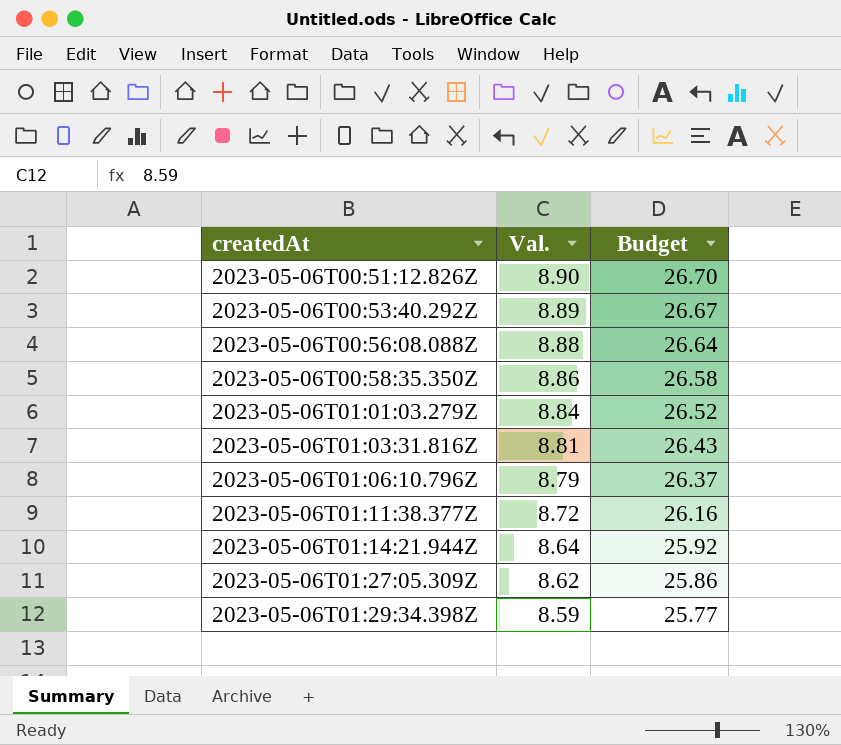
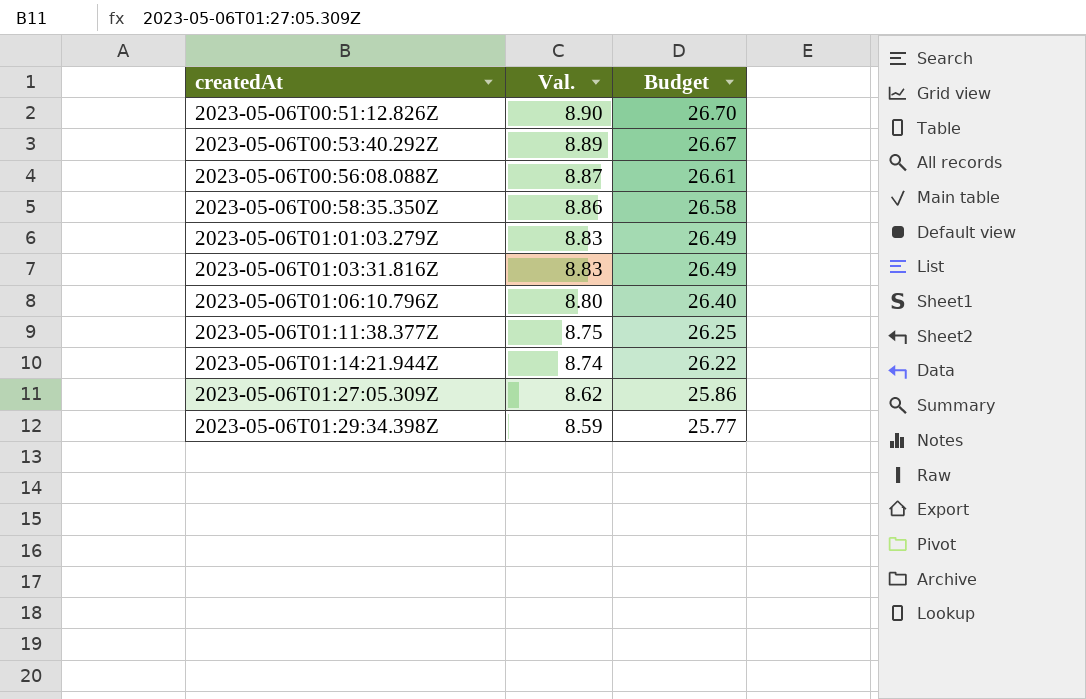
2023-05-06T00:56:08.088Z | Val.: 8.88 -> 8.87
2023-05-06T00:56:08.088Z | Budget: 26.64 -> 26.61
2023-05-06T01:01:03.279Z | Val.: 8.84 -> 8.83
2023-05-06T01:01:03.279Z | Budget: 26.52 -> 26.49
2023-05-06T01:03:31.816Z | Val.: 8.81 -> 8.83
2023-05-06T01:03:31.816Z | Budget: 26.43 -> 26.49
2023-05-06T01:06:10.796Z | Val.: 8.79 -> 8.80
2023-05-06T01:06:10.796Z | Budget: 26.37 -> 26.40
2023-05-06T01:11:38.377Z | Val.: 8.72 -> 8.75
2023-05-06T01:11:38.377Z | Budget: 26.16 -> 26.25
2023-05-06T01:14:21.944Z | Val.: 8.64 -> 8.74
2023-05-06T01:14:21.944Z | Budget: 25.92 -> 26.22

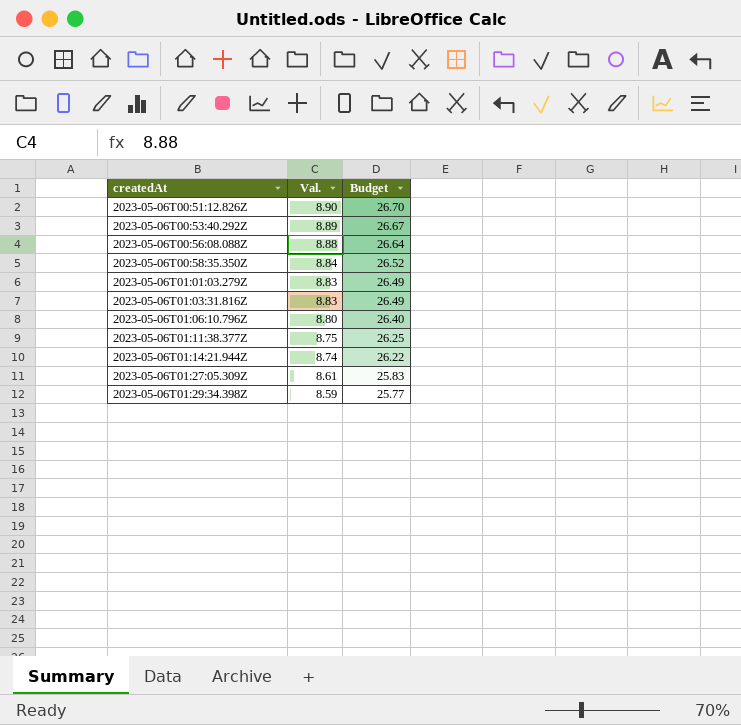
2023-05-06T00:56:08.088Z | Val.: 8.87 -> 8.88
2023-05-06T00:56:08.088Z | Budget: 26.61 -> 26.64
2023-05-06T00:58:35.350Z | Val.: 8.86 -> 8.84
2023-05-06T00:58:35.350Z | Budget: 26.58 -> 26.52
2023-05-06T01:27:05.309Z | Val.: 8.62 -> 8.61
2023-05-06T01:27:05.309Z | Budget: 25.86 -> 25.83

